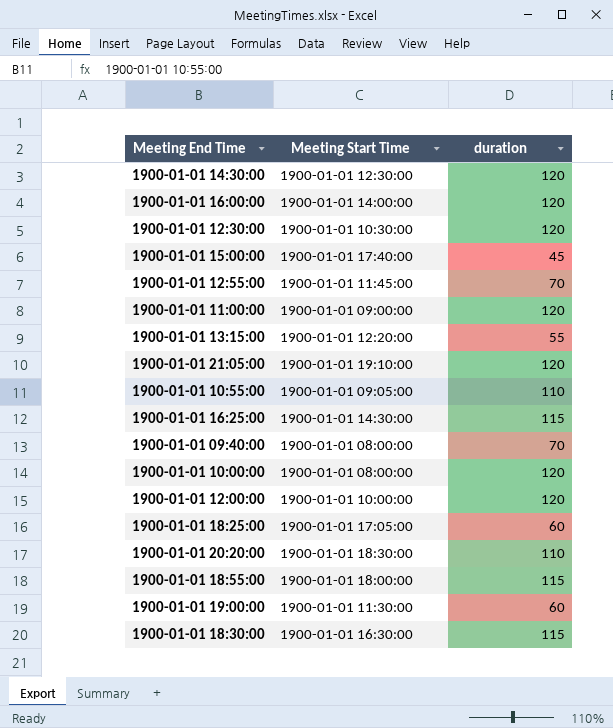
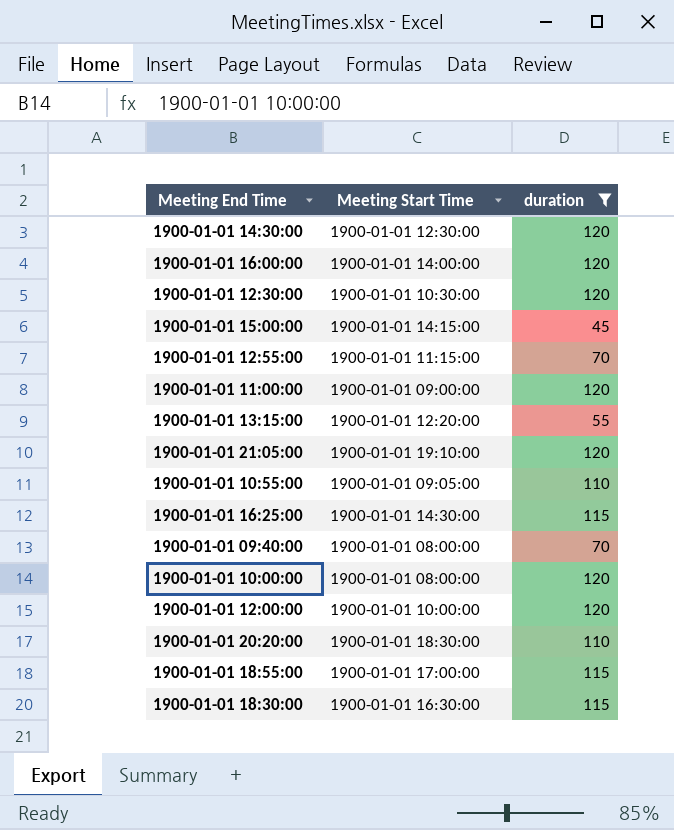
filter: none -> duration != 60
1900-01-01 15:00:00 | Meeting Start Time: 1900-01-01 17:40:00 -> 1900-01-01 14:15:00
1900-01-01 12:55:00 | Meeting Start Time: 1900-01-01 11:45:00 -> 1900-01-01 11:15:00
1900-01-01 18:55:00 | Meeting Start Time: 1900-01-01 18:00:00 -> 1900-01-01 17:00:00

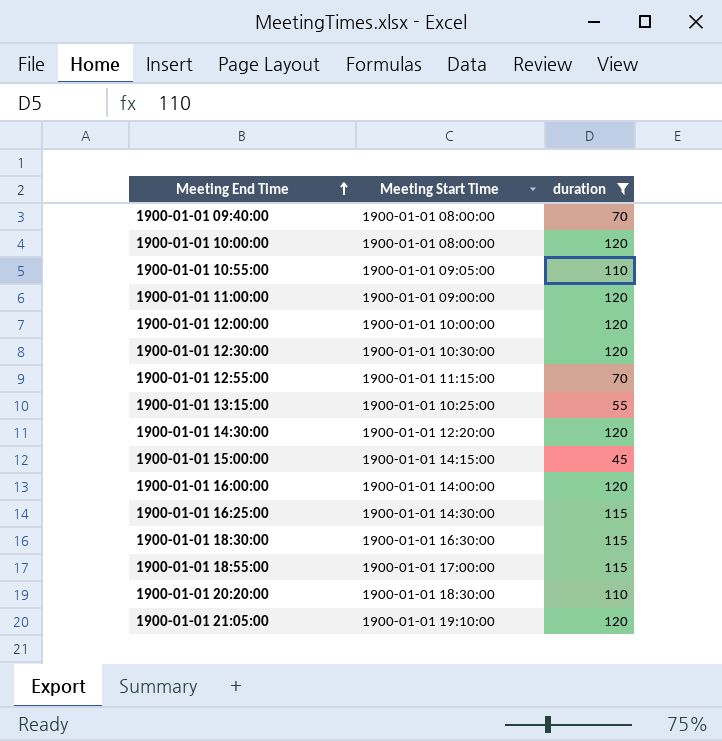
row order: none -> Meeting End Time ascending
1900-01-01 13:15:00 | Meeting Start Time: 1900-01-01 12:20:00 -> 1900-01-01 10:25:00
1900-01-01 14:30:00 | Meeting Start Time: 1900-01-01 12:30:00 -> 1900-01-01 12:20:00

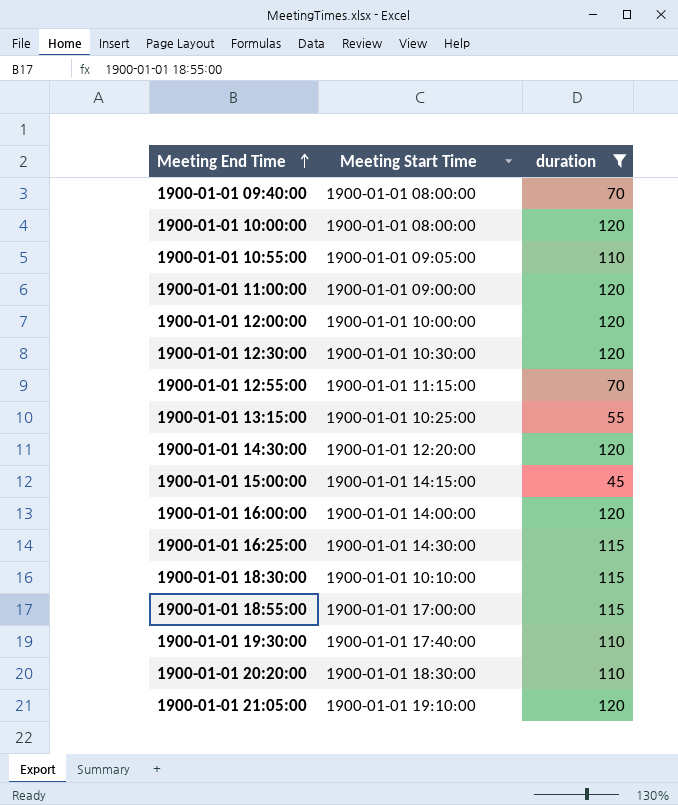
1900-01-01 18:30:00 | Meeting Start Time: 1900-01-01 16:30:00 -> 1900-01-01 10:10:00
row 1900-01-01 19:30:00: none -> 1900-01-01 17:40:00 | 110

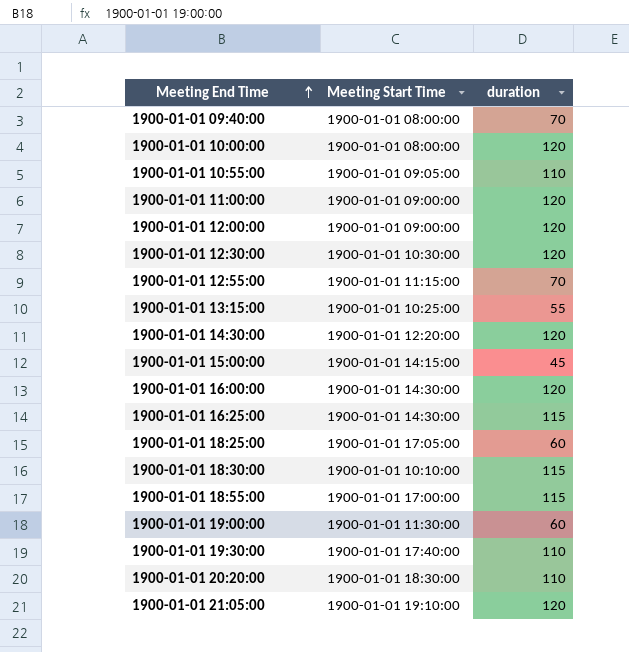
filter: duration != 60 -> none
1900-01-01 12:00:00 | Meeting Start Time: 1900-01-01 10:00:00 -> 1900-01-01 09:00:00
1900-01-01 16:00:00 | Meeting Start Time: 1900-01-01 14:00:00 -> 1900-01-01 14:30:00

